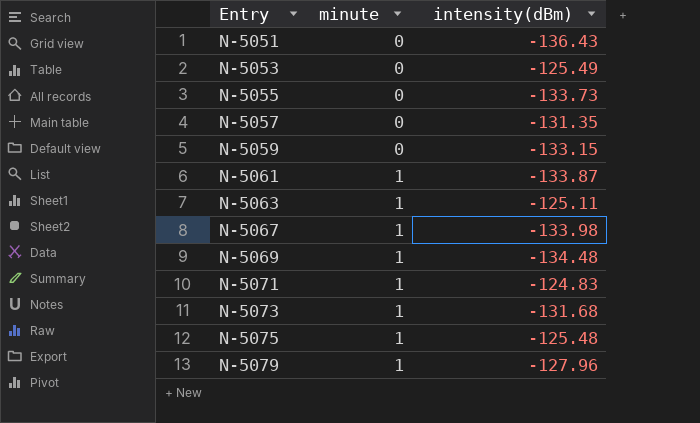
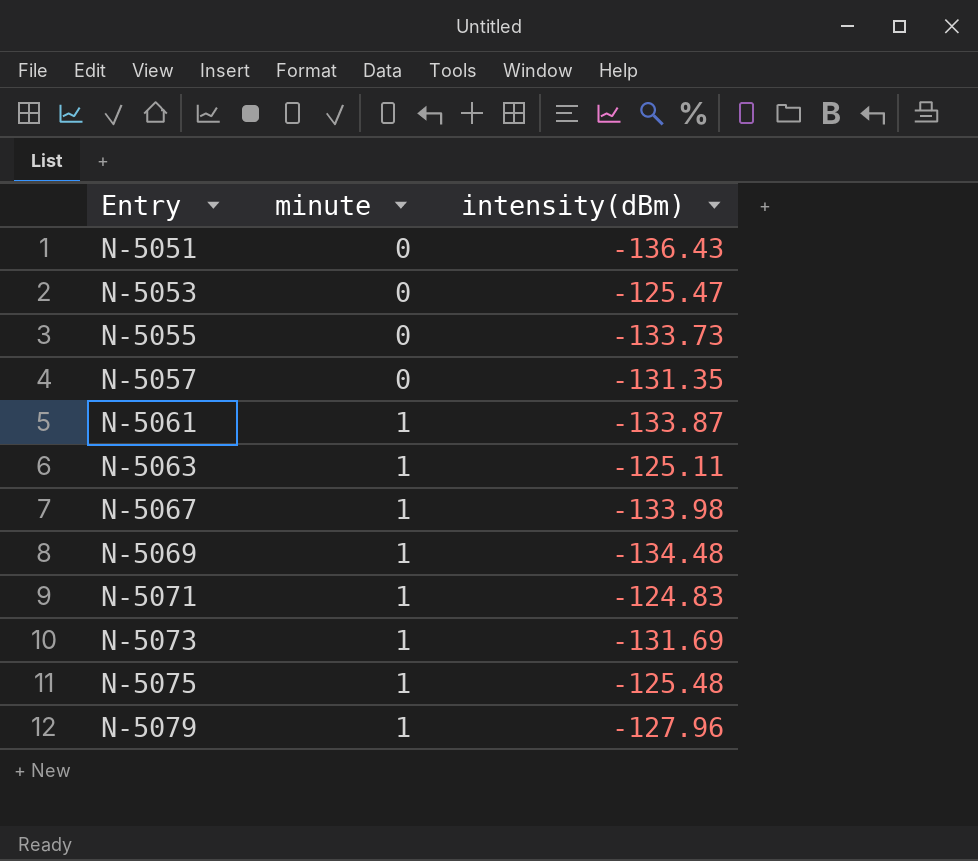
row N-5059: 0 | -133.15 -> none
N-5053 | intensity(dBm): -125.49 -> -125.47
N-5073 | intensity(dBm): -131.68 -> -131.69

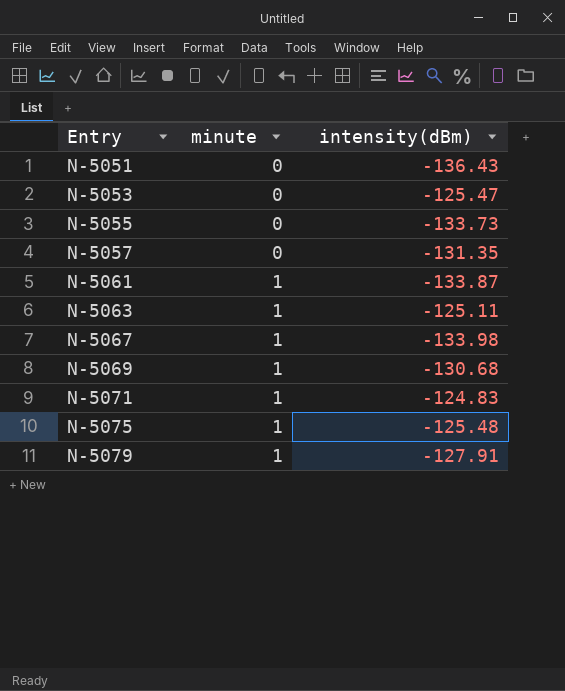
row N-5073: 1 | -131.69 -> none
N-5069 | intensity(dBm): -134.48 -> -130.68
N-5079 | intensity(dBm): -127.96 -> -127.91

